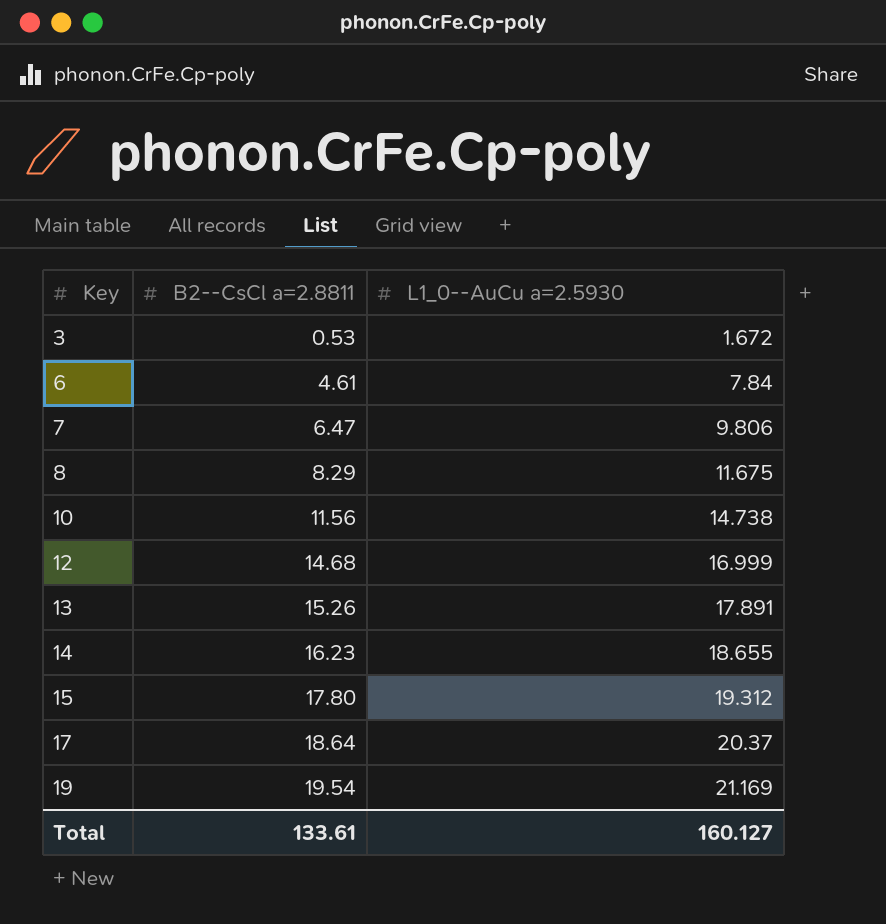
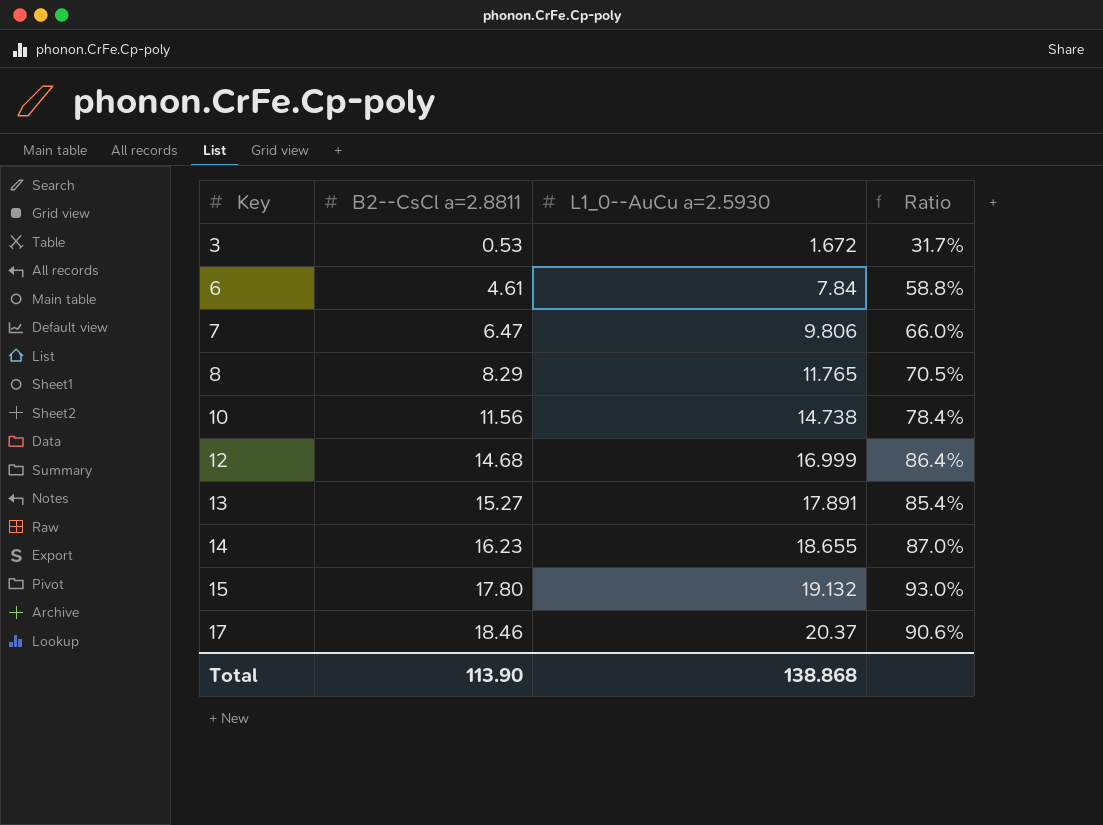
column Ratio | formula: none -> [B2--CsCl a=2.8811] / [L1_0--AuCu a=2.5930]
row 19: 19.54 | 21.169 -> none
8 | L1_0--AuCu a=2.5930: 11.675 -> 11.765
13 | B2--CsCl a=2.8811: 15.26 -> 15.27
15 | L1_0--AuCu a=2.5930: 19.312 -> 19.132
17 | B2--CsCl a=2.8811: 18.64 -> 18.46
Total | B2--CsCl a=2.8811: 133.61 -> 113.90
Total | L1_0--AuCu a=2.5930: 160.127 -> 138.868

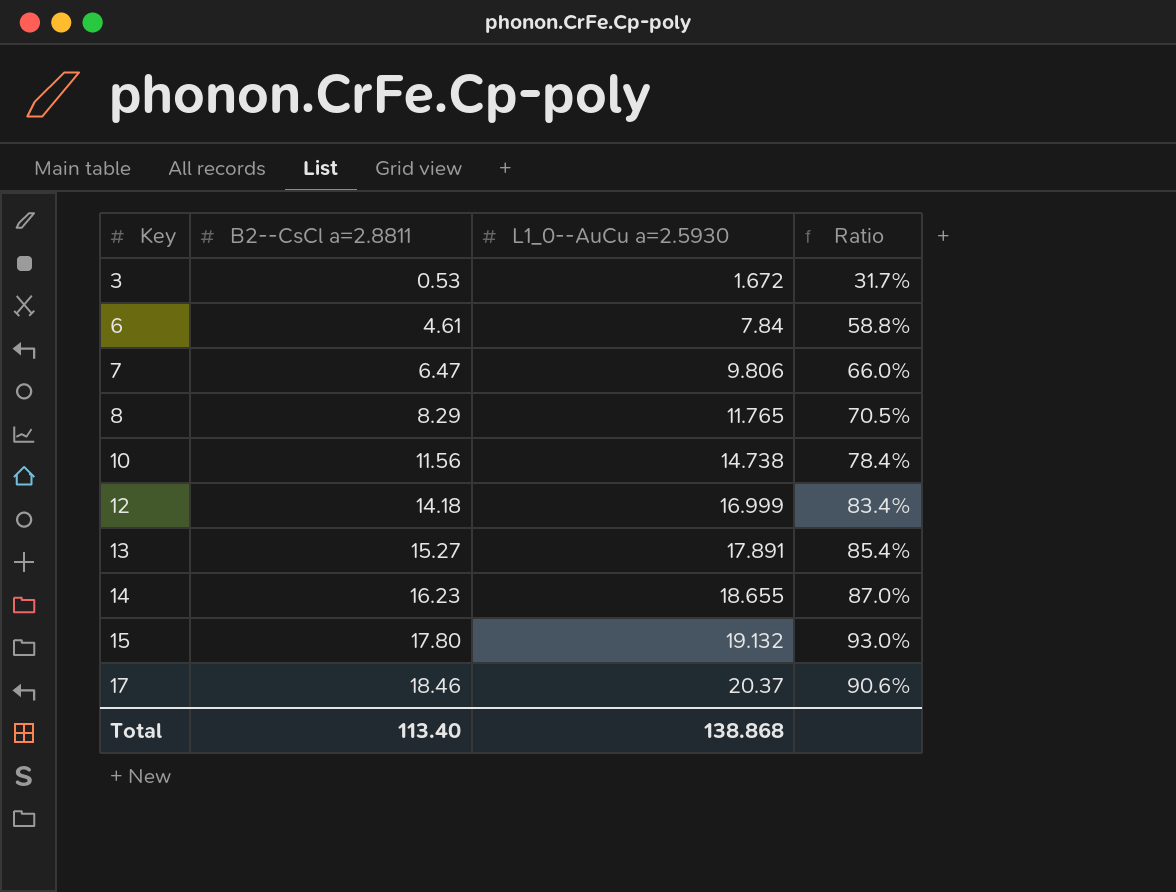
12 | B2--CsCl a=2.8811: 14.68 -> 14.18
12 | Ratio: 86.4% -> 83.4%
Total | B2--CsCl a=2.8811: 113.90 -> 113.40

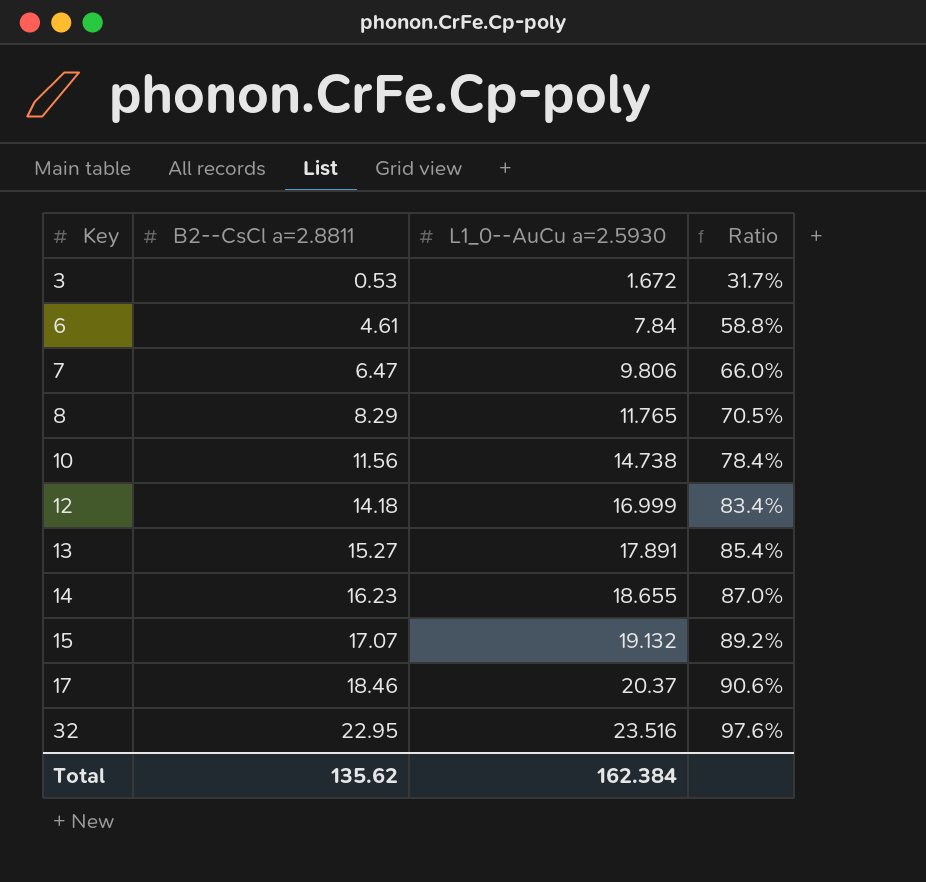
15 | B2--CsCl a=2.8811: 17.80 -> 17.07
15 | Ratio: 93.0% -> 89.2%
row 32: none -> 22.95 | 23.516 | 97.6%
Total | B2--CsCl a=2.8811: 113.40 -> 135.62
Total | L1_0--AuCu a=2.5930: 138.868 -> 162.384

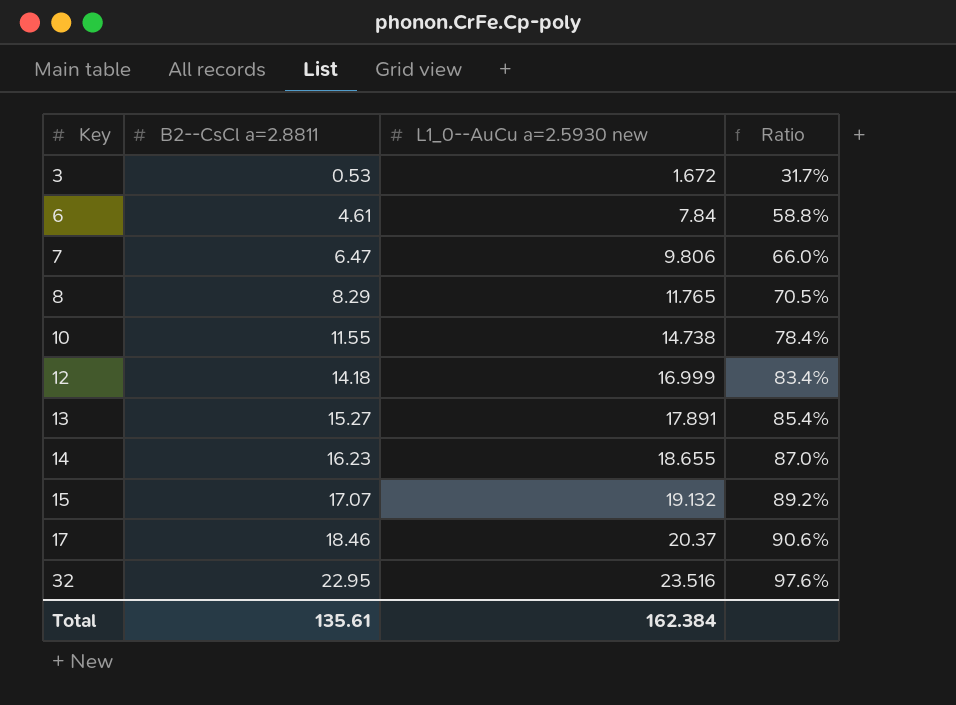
column name: L1_0--AuCu a=2.5930 -> L1_0--AuCu a=2.5930 new
10 | B2--CsCl a=2.8811: 11.56 -> 11.55
Total | B2--CsCl a=2.8811: 135.62 -> 135.61

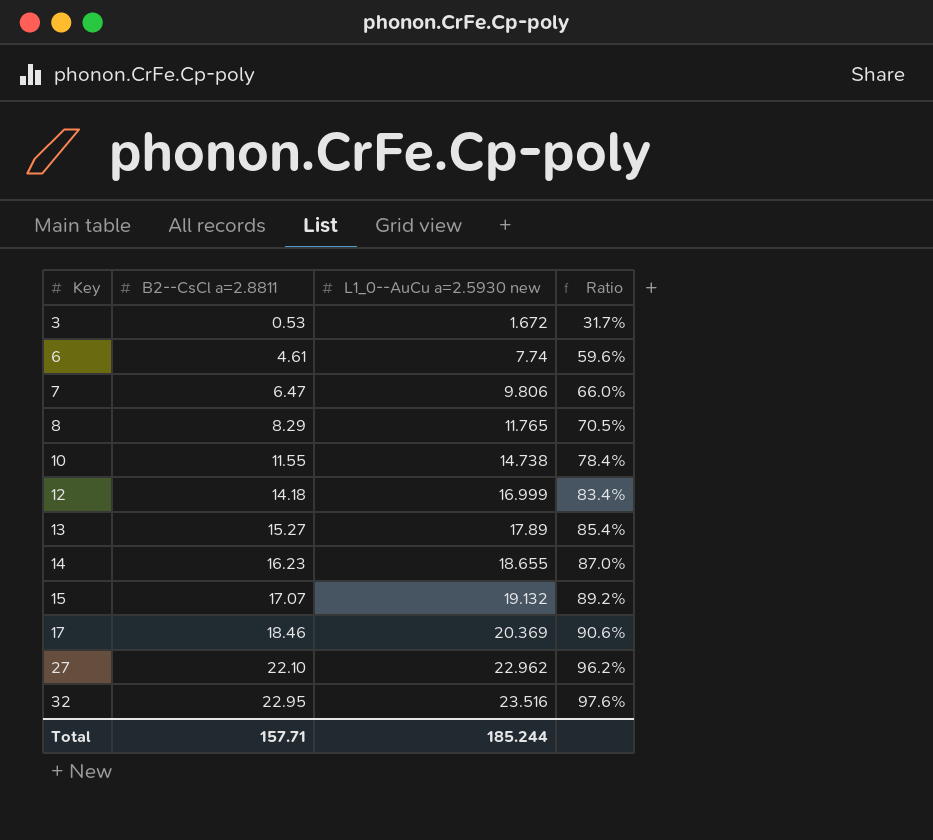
6 | L1_0--AuCu a=2.5930 new: 7.84 -> 7.74
6 | Ratio: 58.8% -> 59.6%
13 | L1_0--AuCu a=2.5930 new: 17.891 -> 17.89
17 | L1_0--AuCu a=2.5930 new: 20.37 -> 20.369
row 27: none -> 22.10 | 22.962 | 96.2%
Total | B2--CsCl a=2.8811: 135.61 -> 157.71
Total | L1_0--AuCu a=2.5930 new: 162.384 -> 185.244

